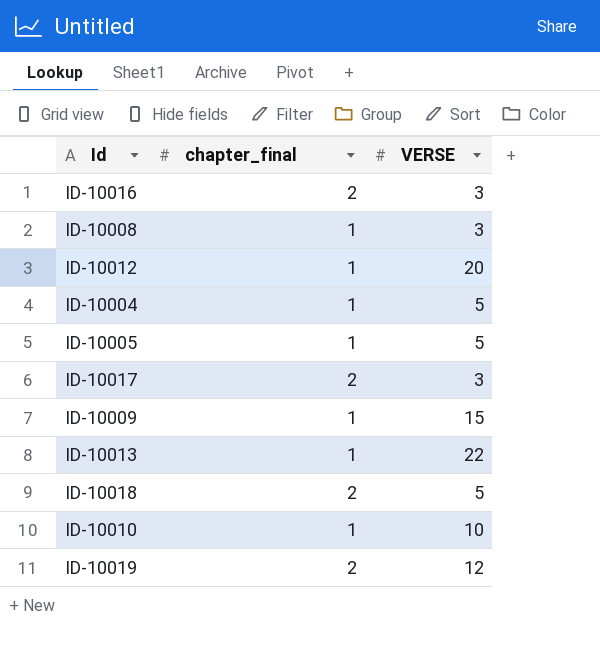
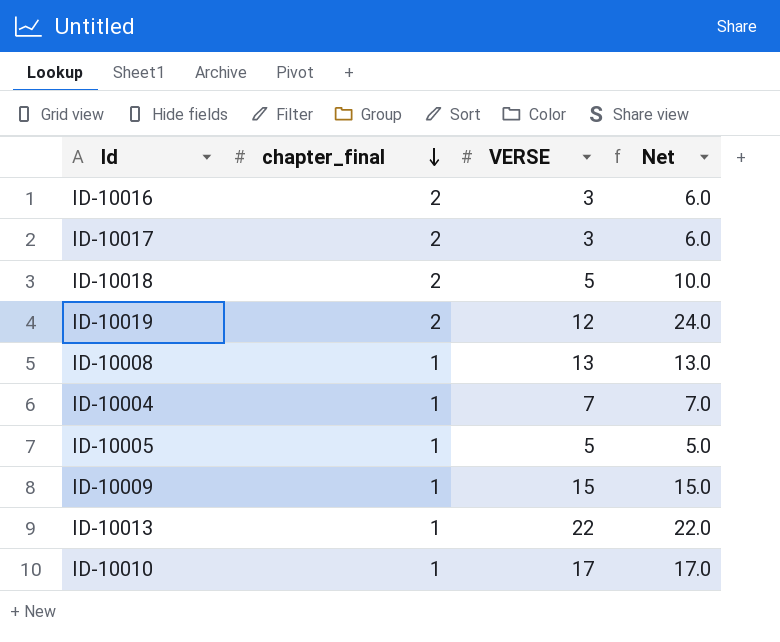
row order: none -> chapter_final descending
column Net | formula: none -> [chapter_final] * [VERSE]
row ID-10012: 1 | 20 -> none
ID-10008 | VERSE: 3 -> 13
ID-10004 | VERSE: 5 -> 7
ID-10010 | VERSE: 10 -> 17

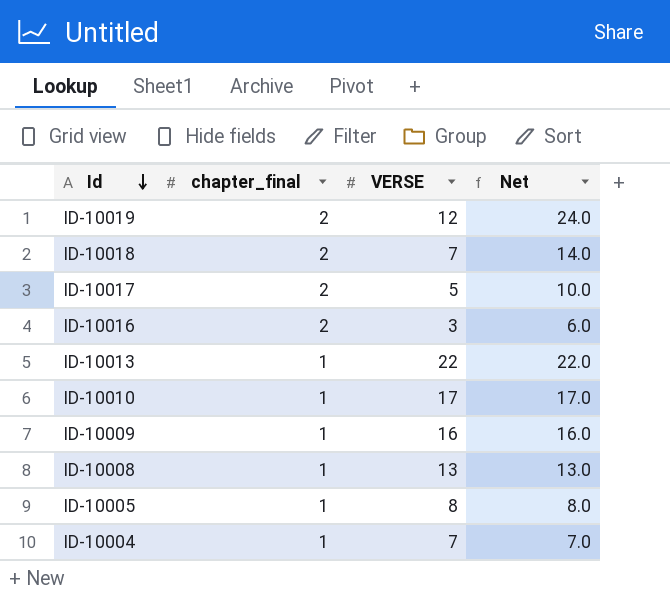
row order: chapter_final descending -> Id descending
ID-10018 | VERSE: 5 -> 7
ID-10018 | Net: 10.0 -> 14.0
ID-10017 | VERSE: 3 -> 5
ID-10017 | Net: 6.0 -> 10.0
ID-10009 | VERSE: 15 -> 16
ID-10009 | Net: 15.0 -> 16.0
ID-10005 | VERSE: 5 -> 8
ID-10005 | Net: 5.0 -> 8.0

